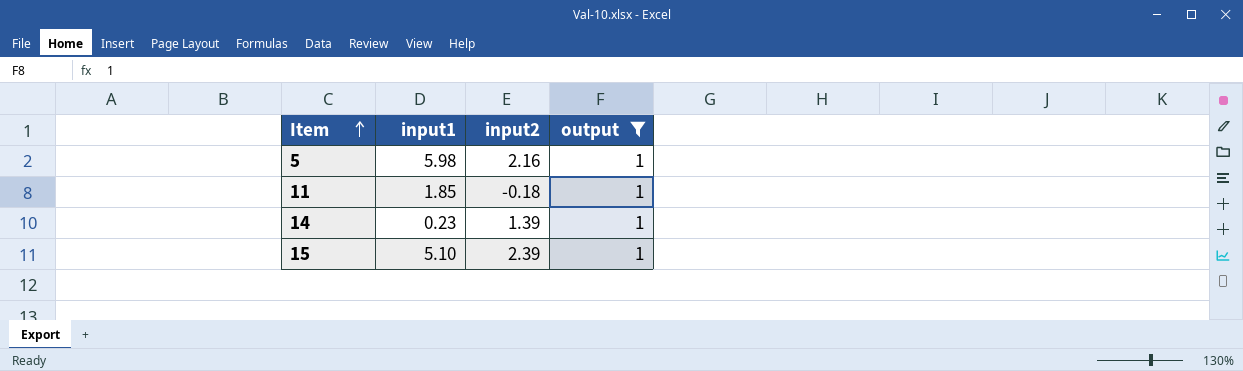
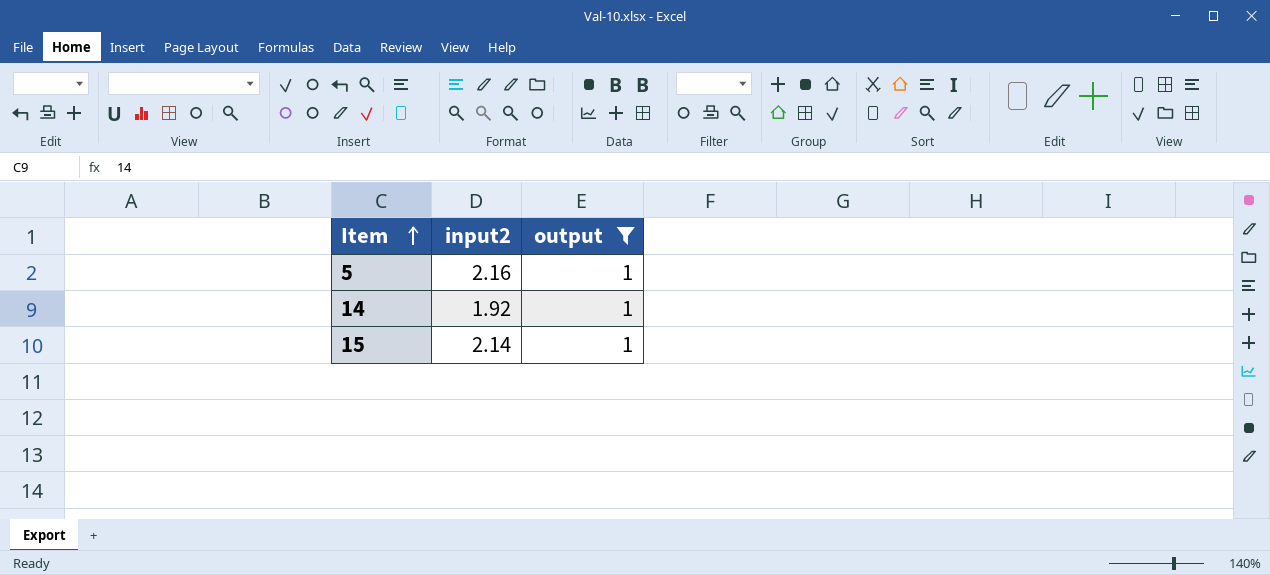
column input1 | position: 2 -> none
row 11: 1.85 | -0.18 | 1 -> none
14 | input2: 1.39 -> 1.92
15 | input2: 2.39 -> 2.14

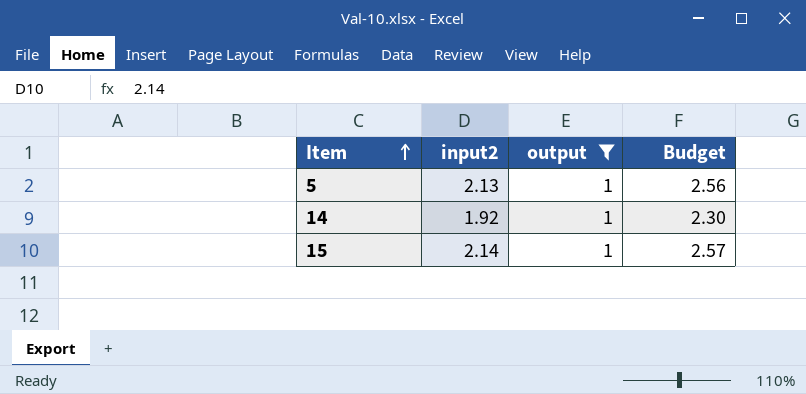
column Budget | formula: none -> [input2] * 1.2
5 | input2: 2.16 -> 2.13

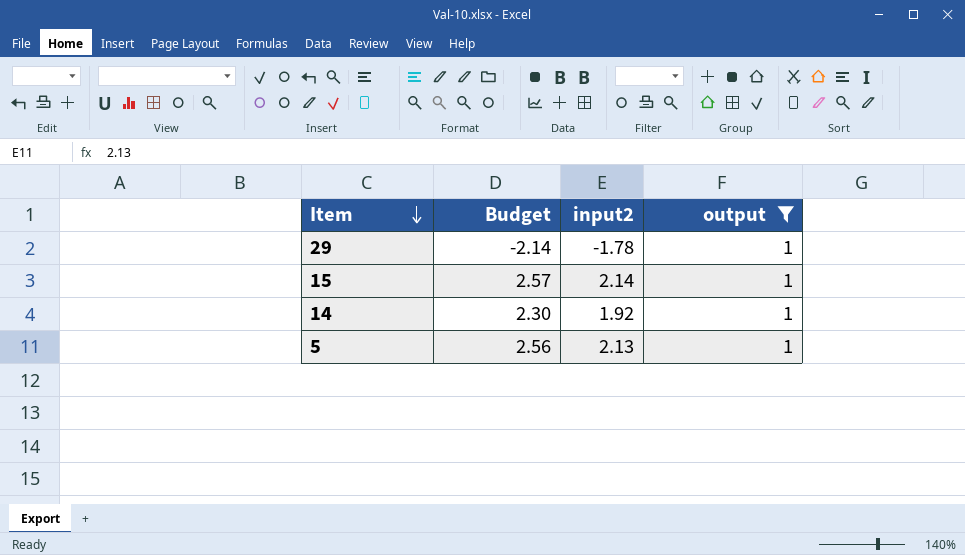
row order: Item ascending -> Item descending
column Budget | position: 4 -> 2
row 29: none -> -2.14 | -1.78 | 1

